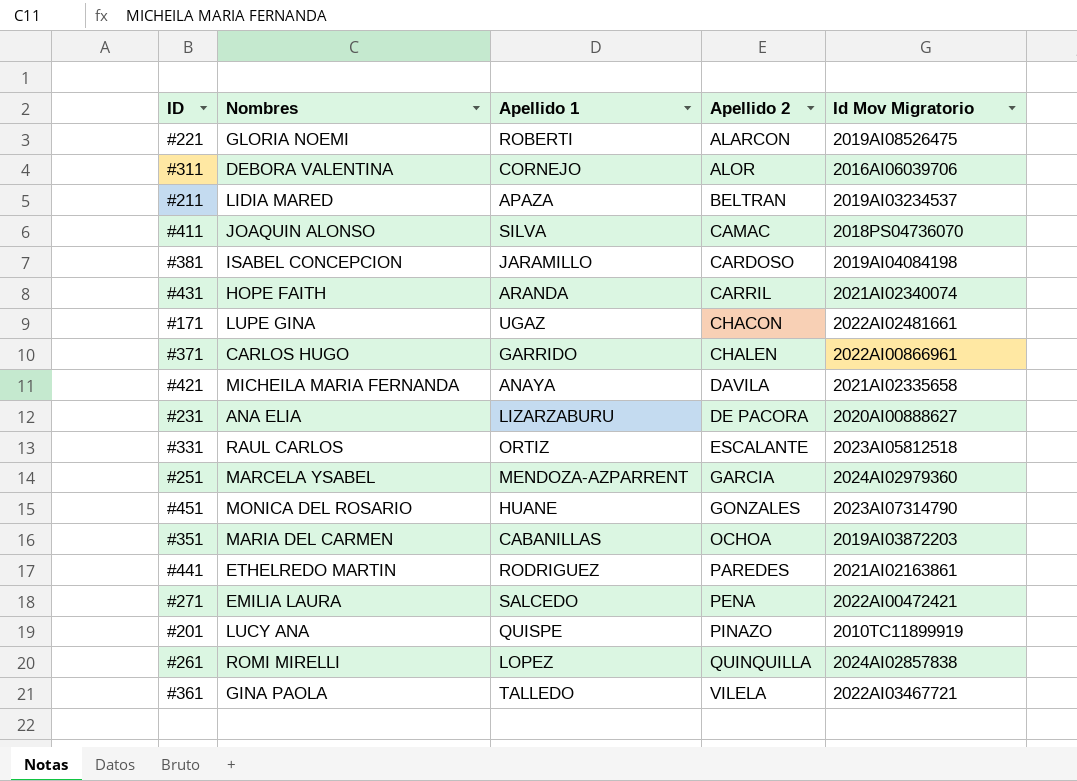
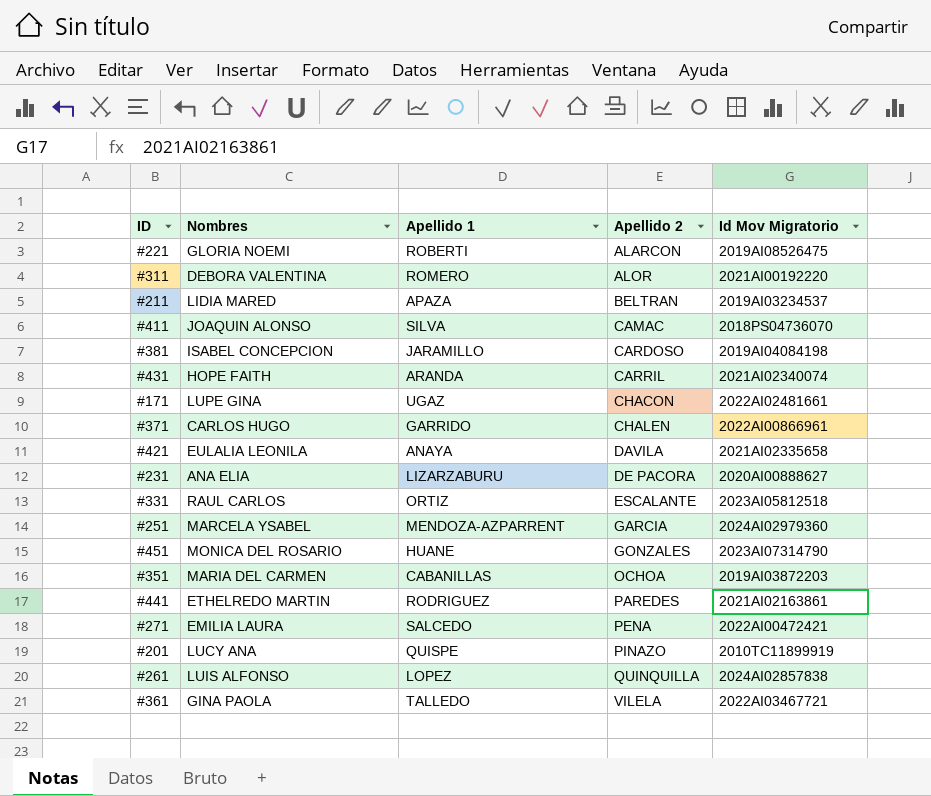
#311 | Apellido 1: CORNEJO -> ROMERO
#311 | Id Mov Migratorio: 2016AI06039706 -> 2021AI00192220
#421 | Nombres: MICHEILA MARIA FERNANDA -> EULALIA LEONILA
#261 | Nombres: ROMI MIRELLI -> LUIS ALFONSO

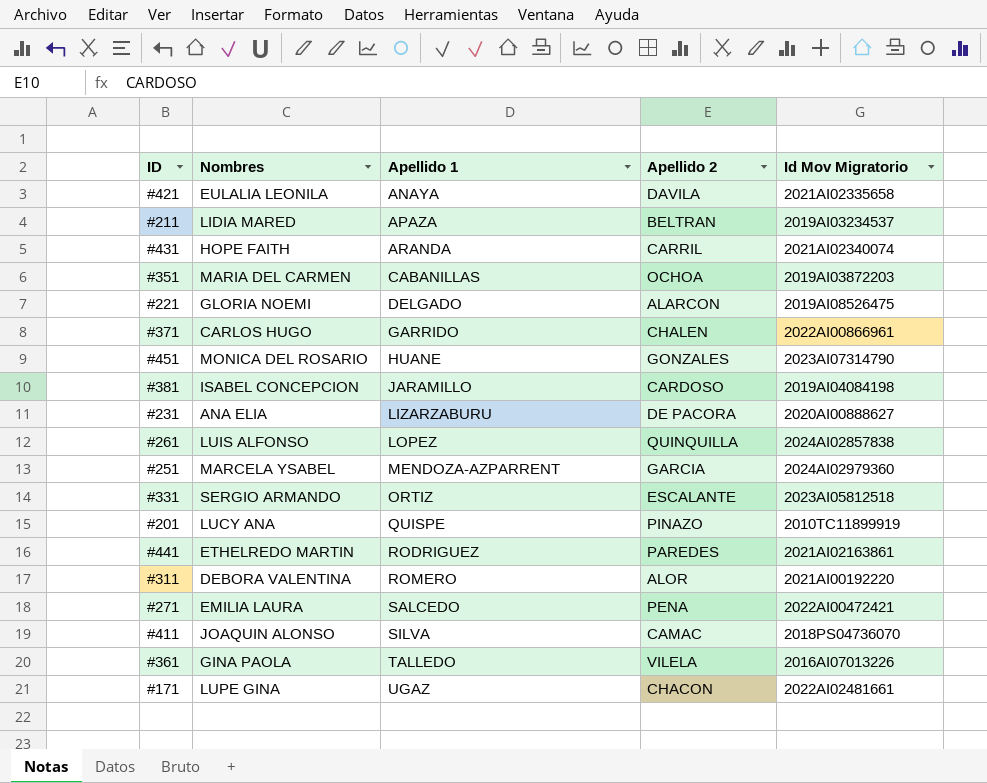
row order: Apellido 2 ascending -> Apellido 1 ascending
#221 | Apellido 1: ROBERTI -> DELGADO
#331 | Nombres: RAUL CARLOS -> SERGIO ARMANDO
#361 | Id Mov Migratorio: 2022AI03467721 -> 2016AI07013226

